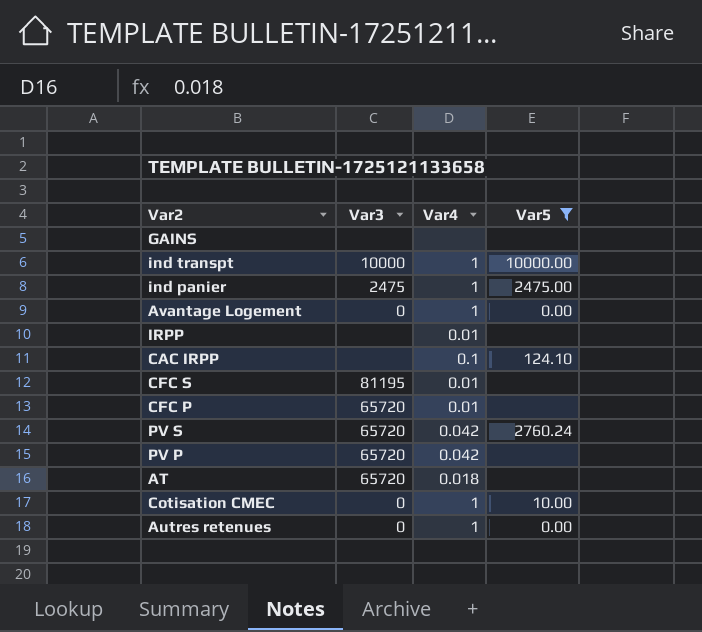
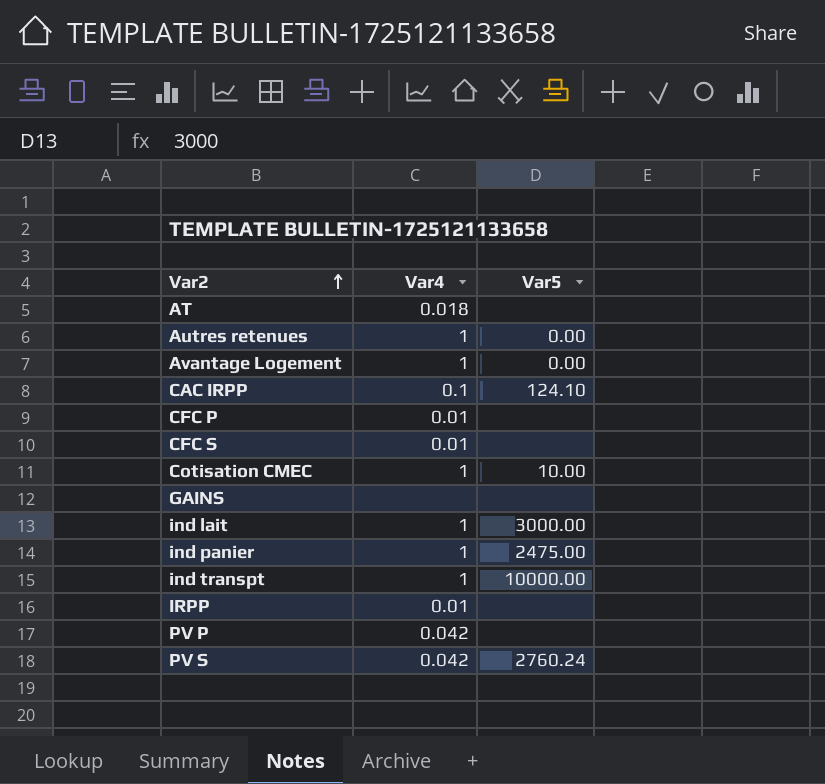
filter: Var5 != 3000.00 -> none
row order: none -> Var2 ascending
column Var3 | position: 2 -> none

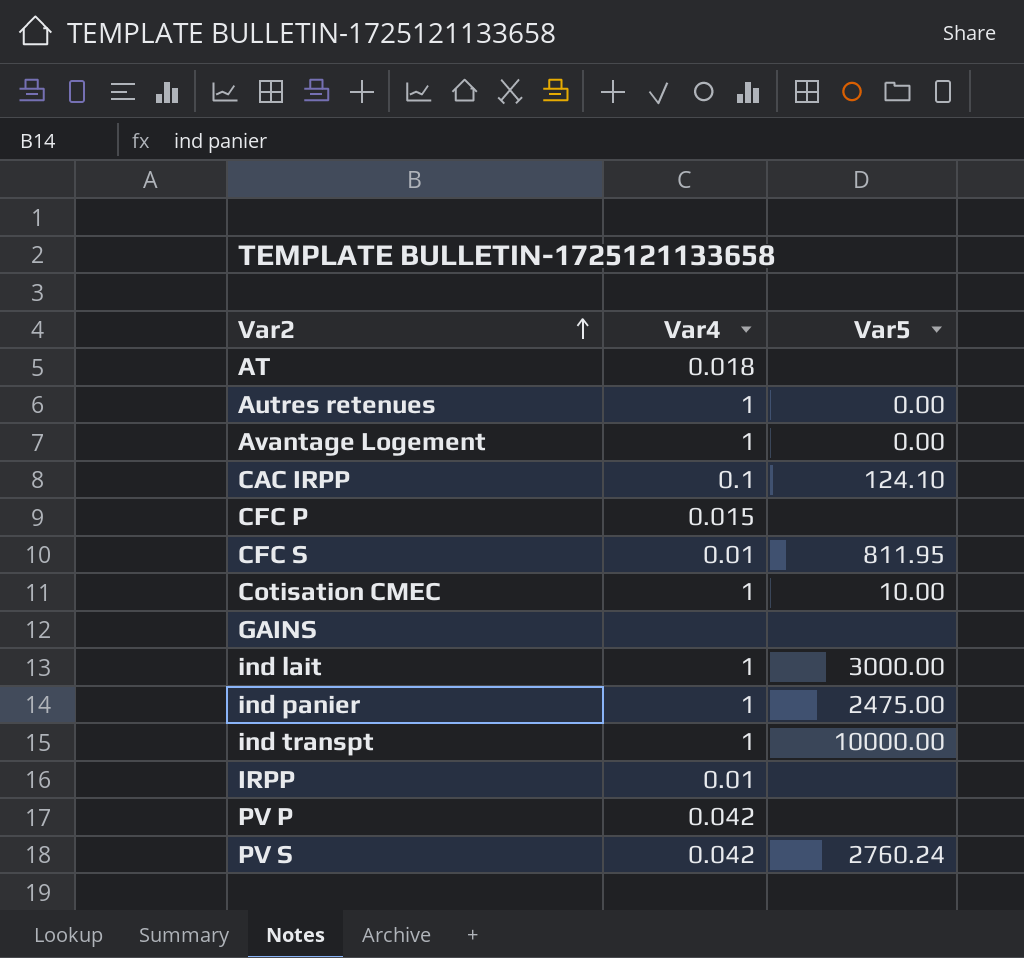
CFC P | Var4: 0.01 -> 0.015
CFC S | Var5: none -> 811.95

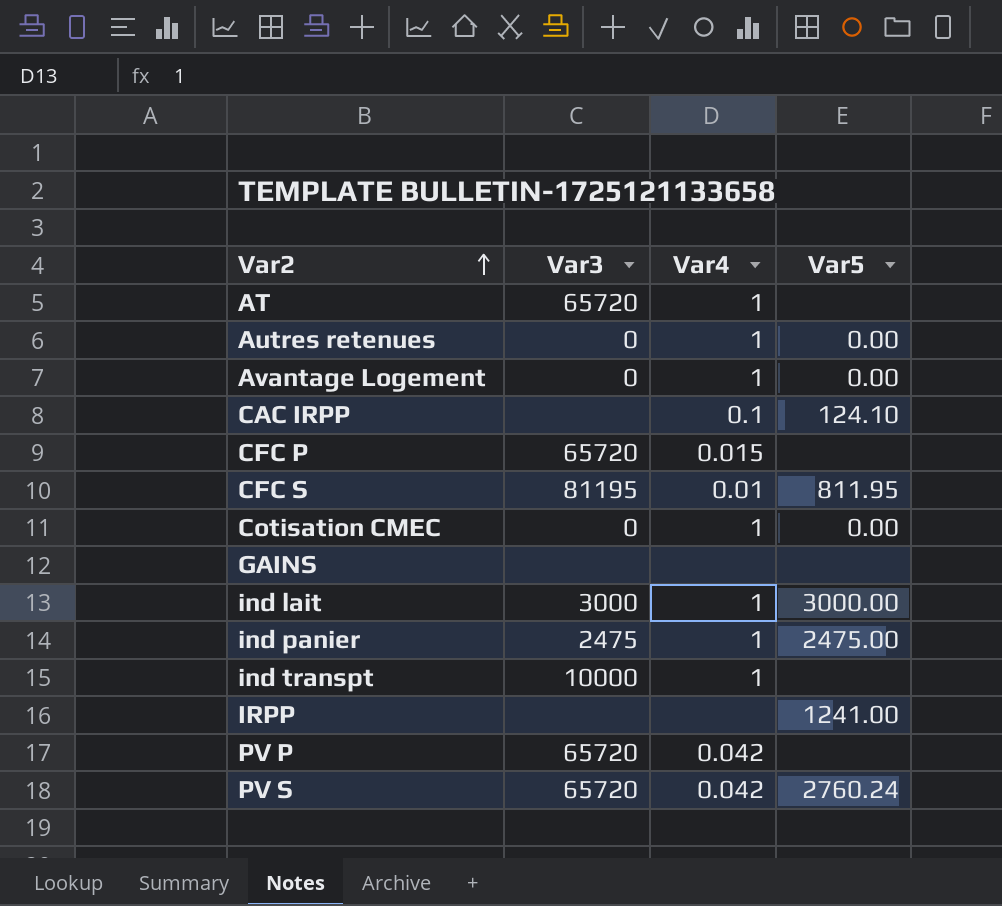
column Var3 | position: none -> 2
AT | Var4: 0.018 -> 1
Cotisation CMEC | Var5: 10.00 -> 0.00
ind transpt | Var5: 10000.00 -> none
IRPP | Var4: 0.01 -> none
IRPP | Var5: none -> 1241.00

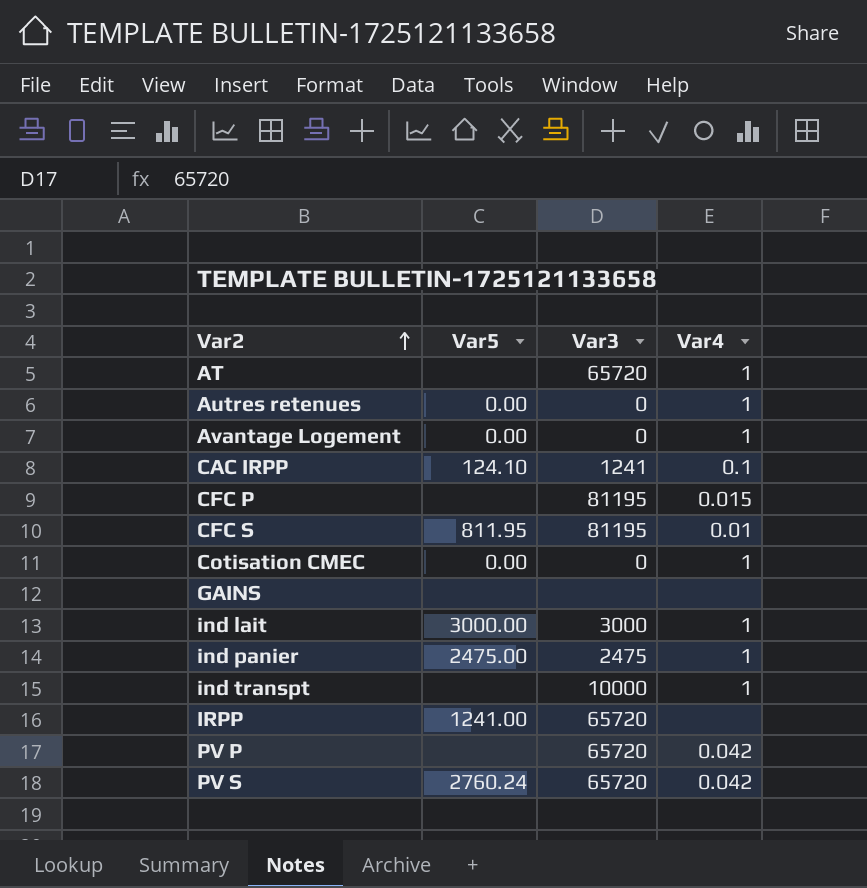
column Var5 | position: 4 -> 2
CAC IRPP | Var3: none -> 1241
CFC P | Var3: 65720 -> 81195
IRPP | Var3: none -> 65720

